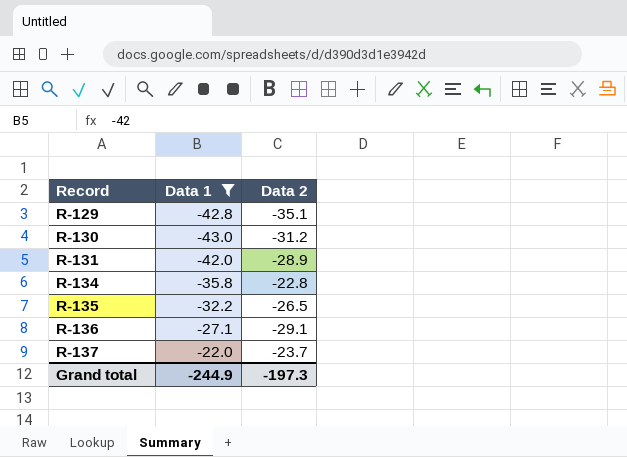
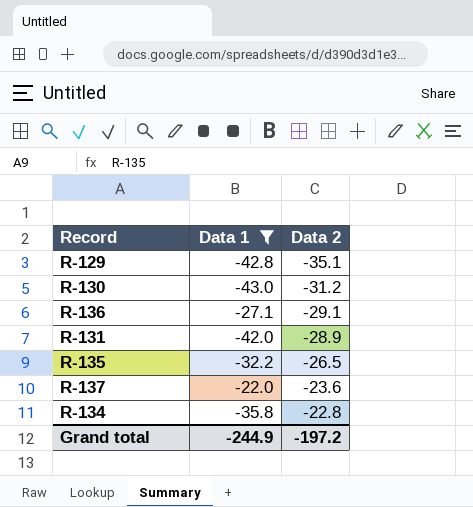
row order: Record ascending -> Data 2 ascending
R-137 | Data 2: -23.7 -> -23.6
Grand total | Data 2: -197.3 -> -197.2

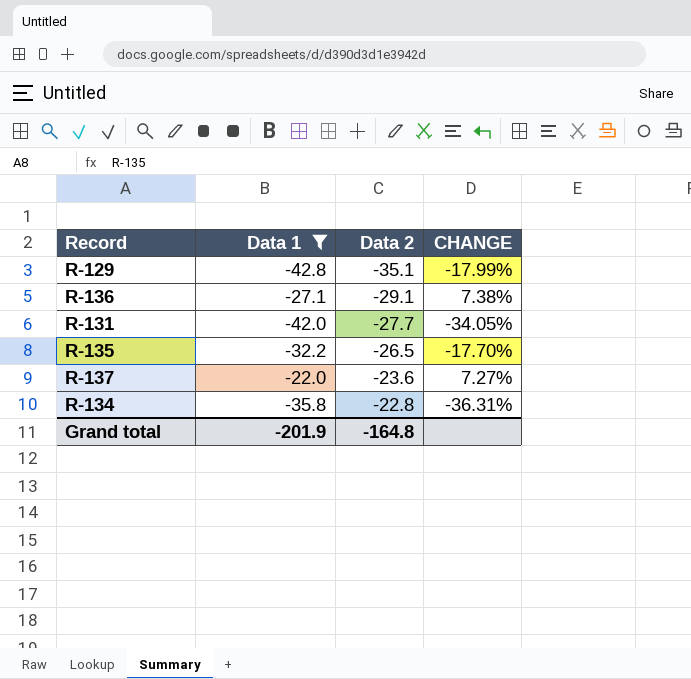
column CHANGE | formula: none -> ([Data 2] - [Data 1]) / [Data 1]
row R-130: -43.0 | -31.2 -> none
R-131 | Data 2: -28.9 -> -27.7
Grand total | Data 1: -244.9 -> -201.9
Grand total | Data 2: -197.2 -> -164.8

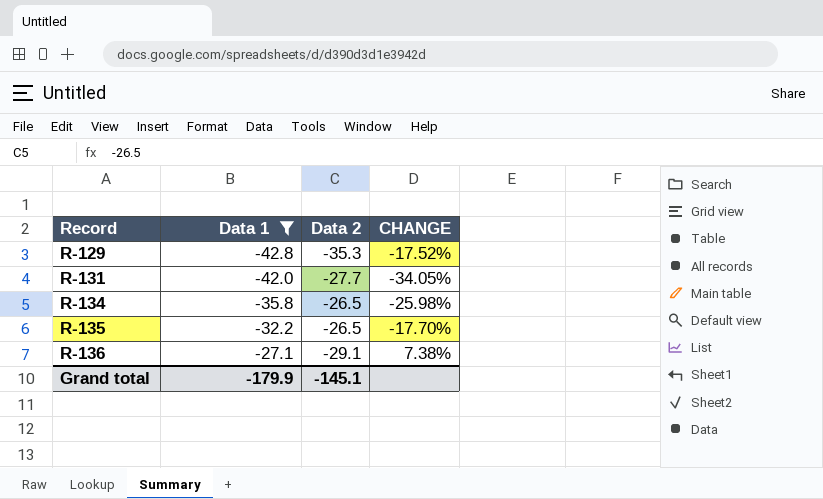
row order: Data 2 ascending -> Record ascending
row R-137: -22.0 | -23.6 | 7.27% -> none
R-129 | Data 2: -35.1 -> -35.3
R-129 | CHANGE: -17.99% -> -17.52%
R-134 | Data 2: -22.8 -> -26.5
R-134 | CHANGE: -36.31% -> -25.98%
Grand total | Data 1: -201.9 -> -179.9
Grand total | Data 2: -164.8 -> -145.1

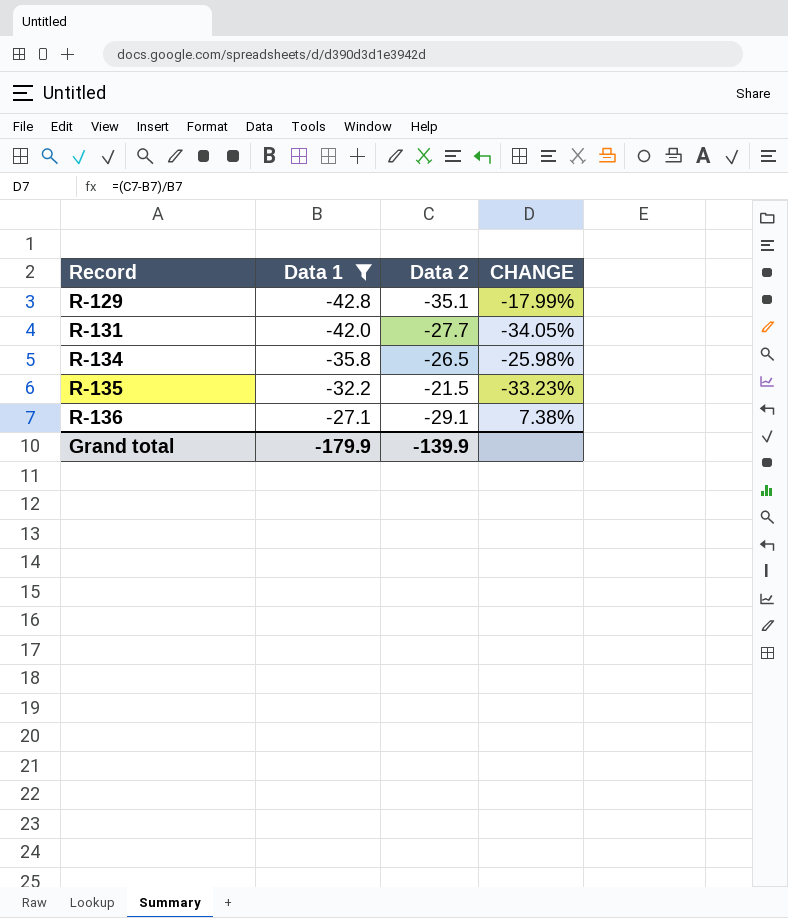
R-129 | Data 2: -35.3 -> -35.1
R-129 | CHANGE: -17.52% -> -17.99%
R-135 | Data 2: -26.5 -> -21.5
R-135 | CHANGE: -17.70% -> -33.23%
Grand total | Data 2: -145.1 -> -139.9

